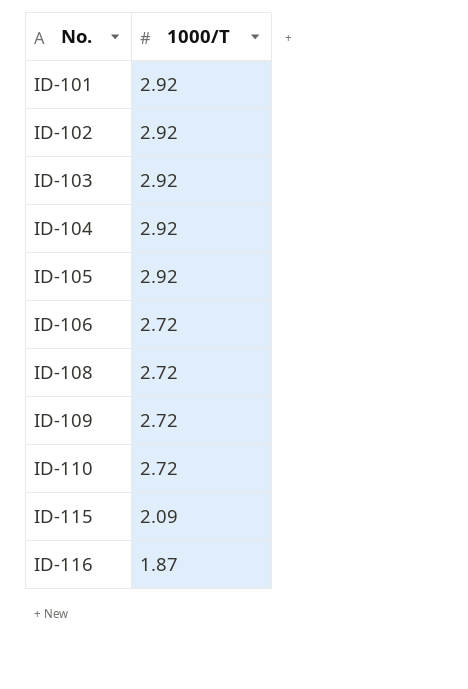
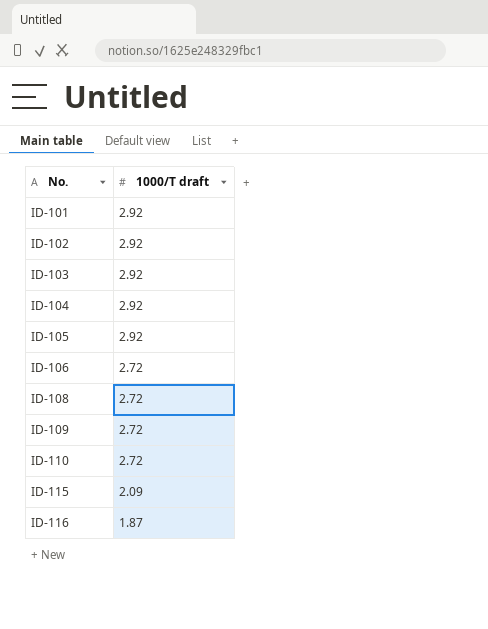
column name: 1000/T -> 1000/T draft

